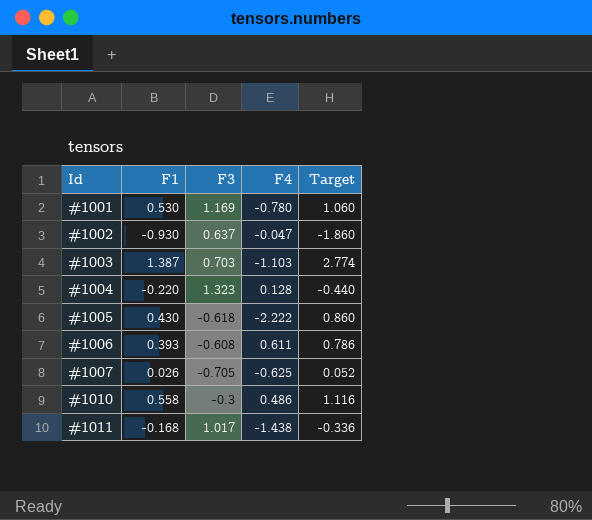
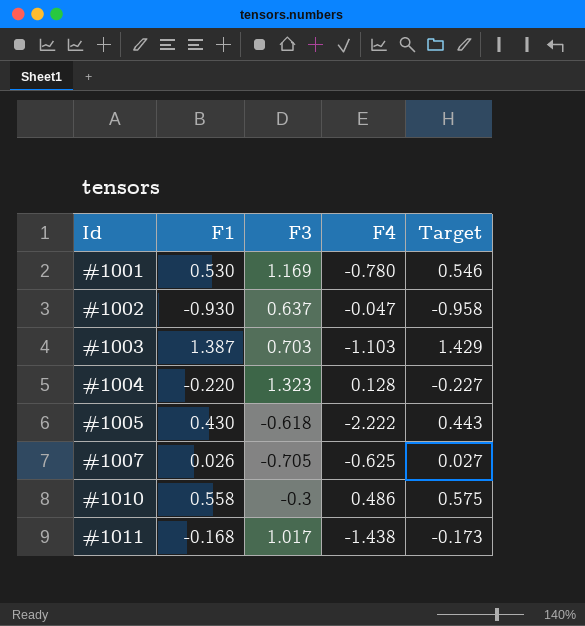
column Target | formula: [F1] * 2 -> [F1] * 1.03
row #1006: 0.393 | -0.608 | 0.611 | 0.786 -> none

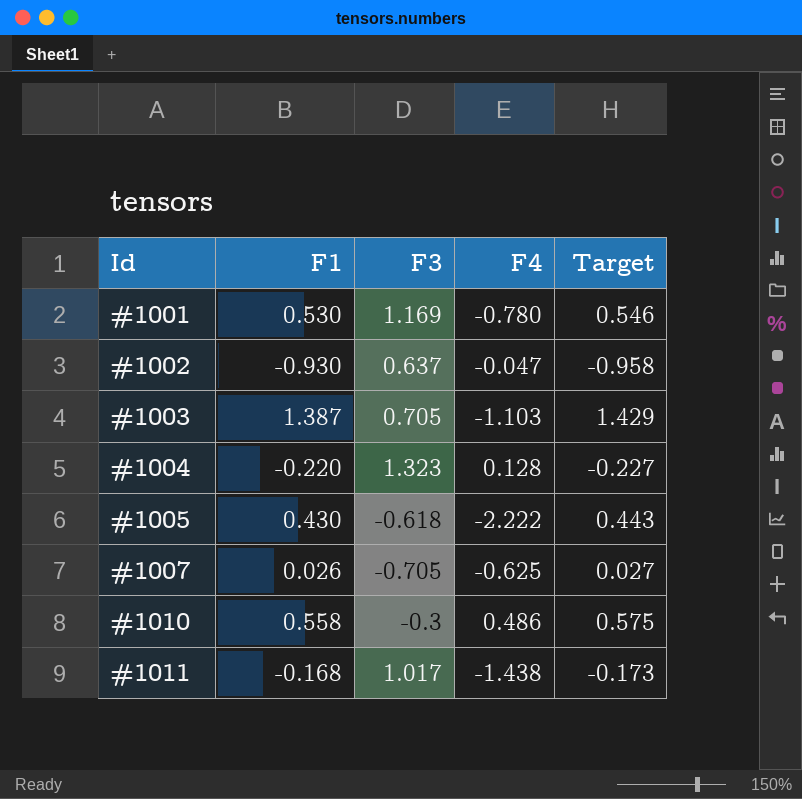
#1003 | F3: 0.703 -> 0.705

